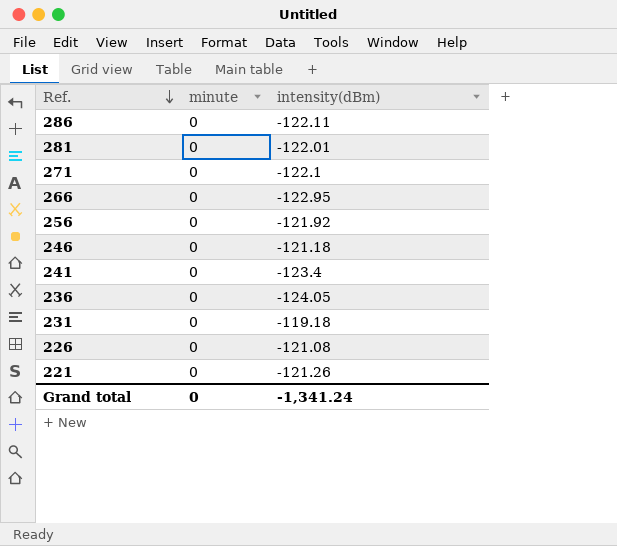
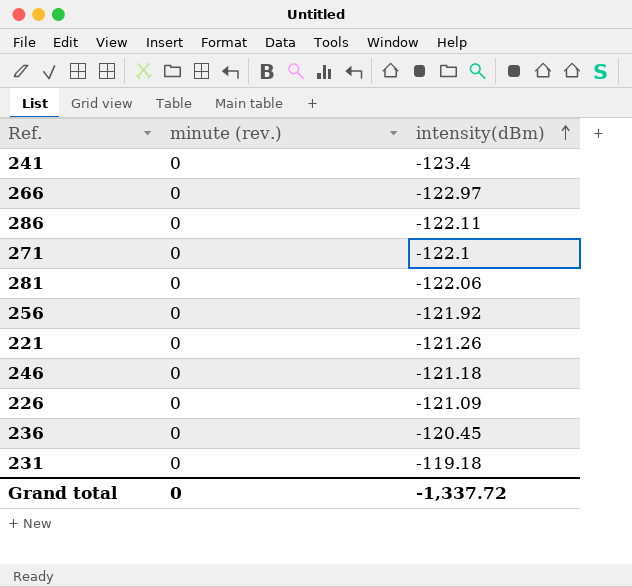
row order: Ref. descending -> intensity(dBm) ascending
column name: minute -> minute (rev.)
266 | intensity(dBm): -122.95 -> -122.97
281 | intensity(dBm): -122.01 -> -122.06
226 | intensity(dBm): -121.08 -> -121.09
236 | intensity(dBm): -124.05 -> -120.45
Grand total | intensity(dBm): -1,341.24 -> -1,337.72

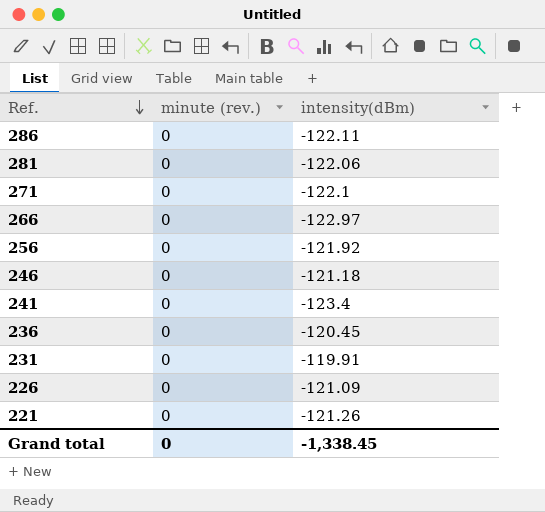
row order: intensity(dBm) ascending -> Ref. descending
231 | intensity(dBm): -119.18 -> -119.91
Grand total | intensity(dBm): -1,337.72 -> -1,338.45

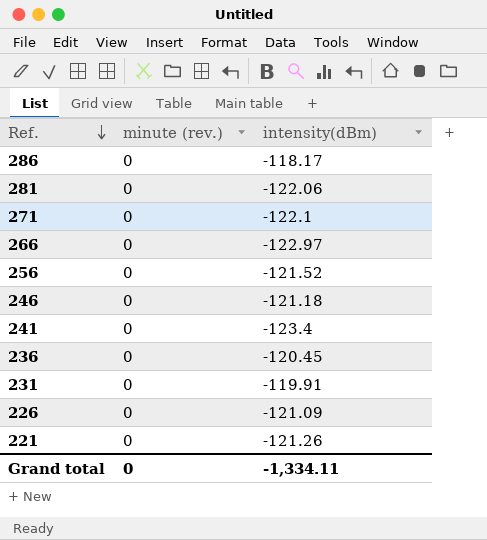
286 | intensity(dBm): -122.11 -> -118.17
256 | intensity(dBm): -121.92 -> -121.52
Grand total | intensity(dBm): -1,338.45 -> -1,334.11

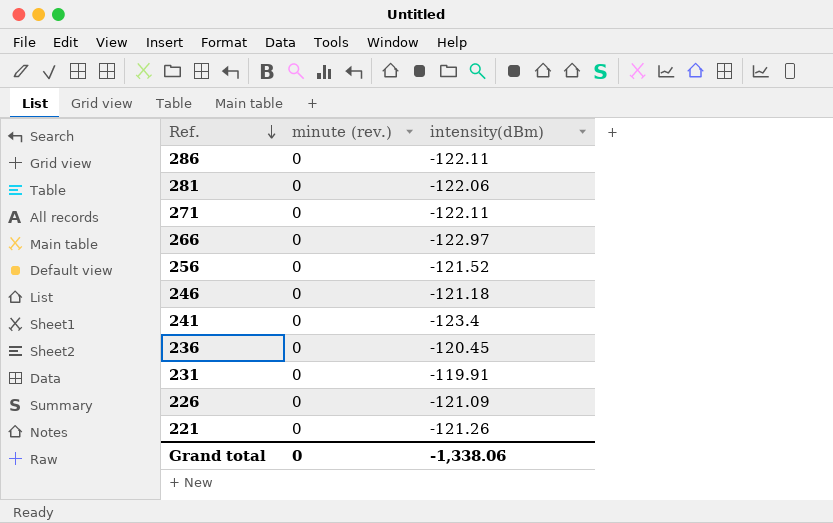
286 | intensity(dBm): -118.17 -> -122.11
271 | intensity(dBm): -122.1 -> -122.11
Grand total | intensity(dBm): -1,334.11 -> -1,338.06

